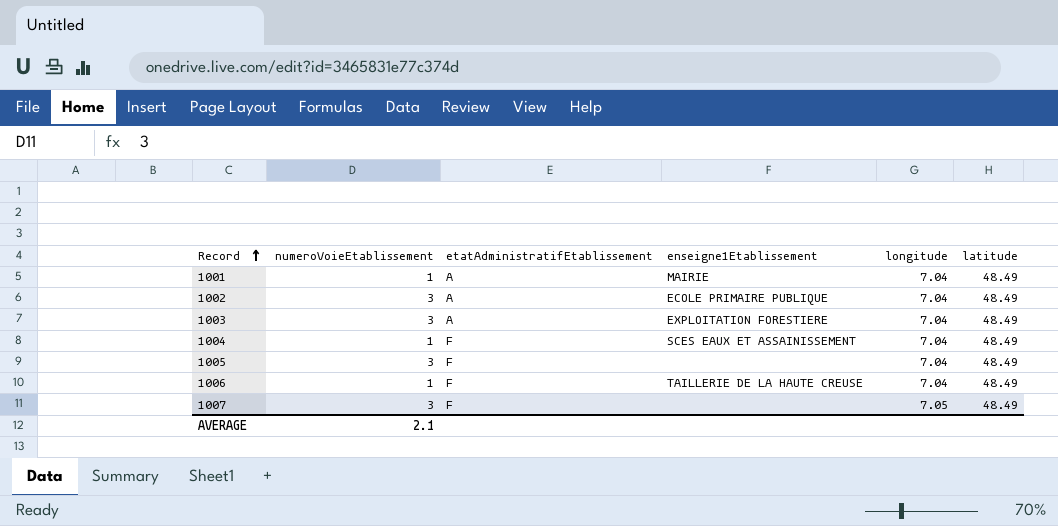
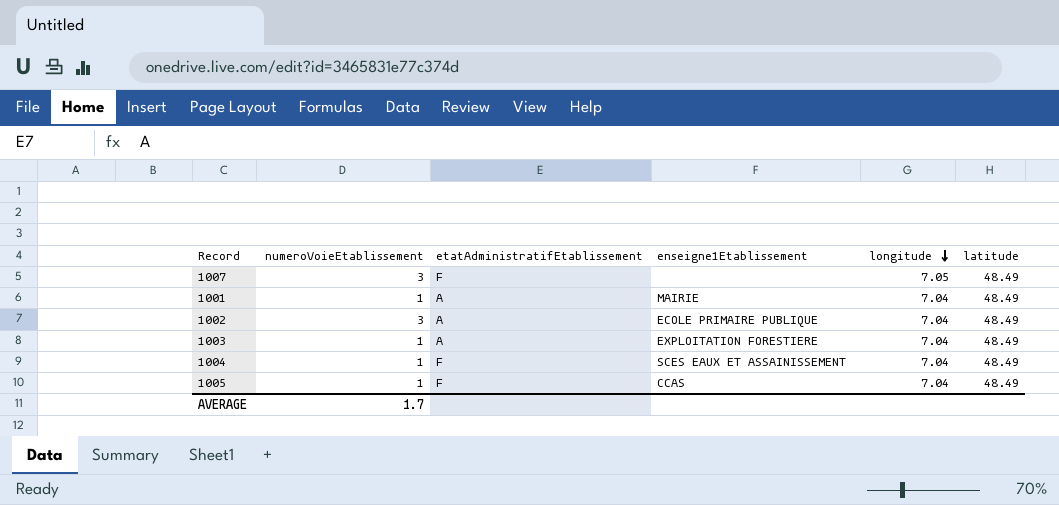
row order: Record ascending -> longitude descending
row 1006: 1 | F | TAILLERIE DE LA HAUTE CREUSE | 7.04 | 48.49 -> none
1003 | numeroVoieEtablissement: 3 -> 1
1005 | numeroVoieEtablissement: 3 -> 1
1005 | enseigne1Etablissement: none -> CCAS
AVERAGE | numeroVoieEtablissement: 2.1 -> 1.7

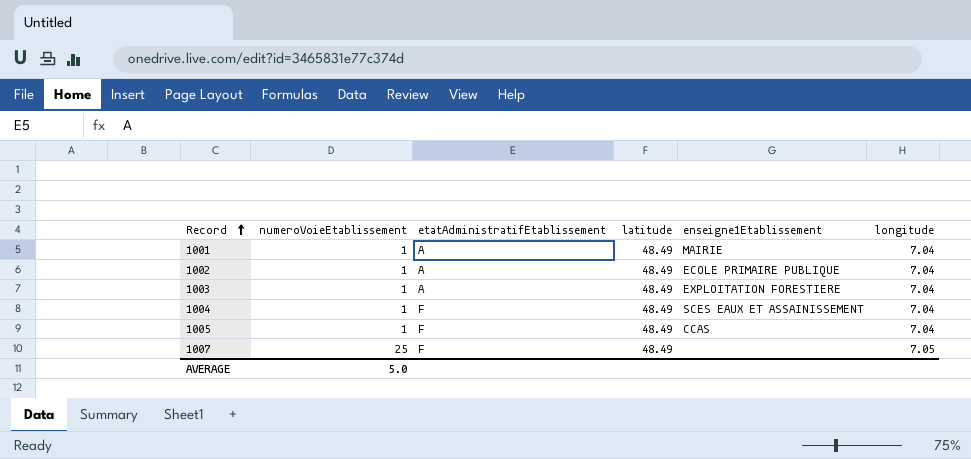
row order: longitude descending -> Record ascending
column latitude | position: 6 -> 4
1002 | numeroVoieEtablissement: 3 -> 1
1007 | numeroVoieEtablissement: 3 -> 25
AVERAGE | numeroVoieEtablissement: 1.7 -> 5.0

